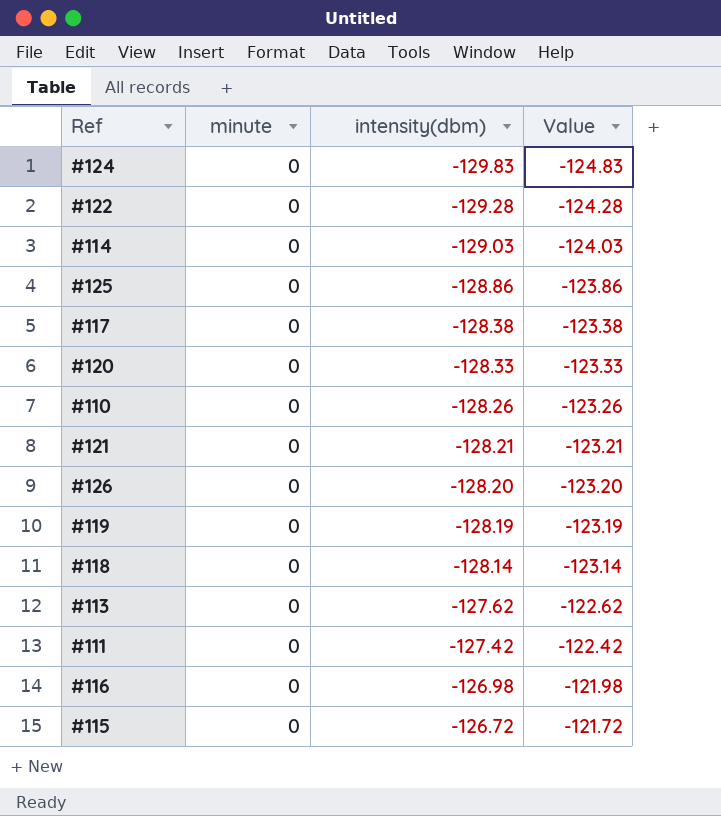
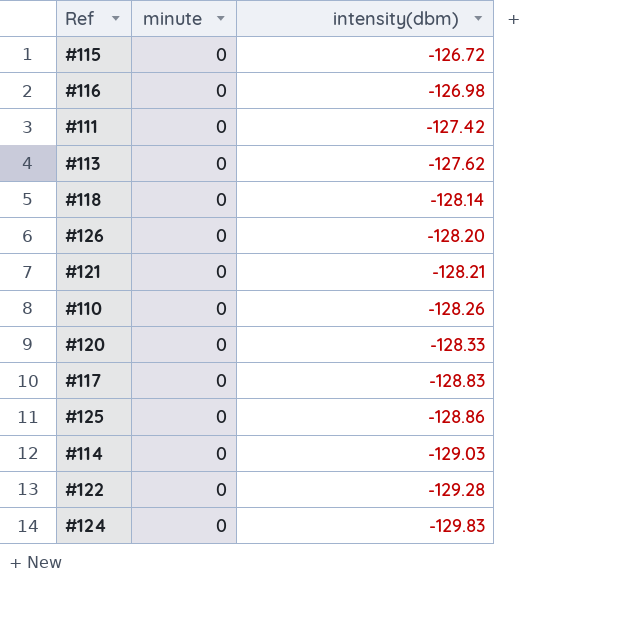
row order: intensity(dbm) ascending -> intensity(dbm) descending
column Value | formula: [intensity(dbm)] + 5 -> none
row #119: 0 | -128.19 | -123.19 -> none
#117 | intensity(dbm): -128.38 -> -128.83

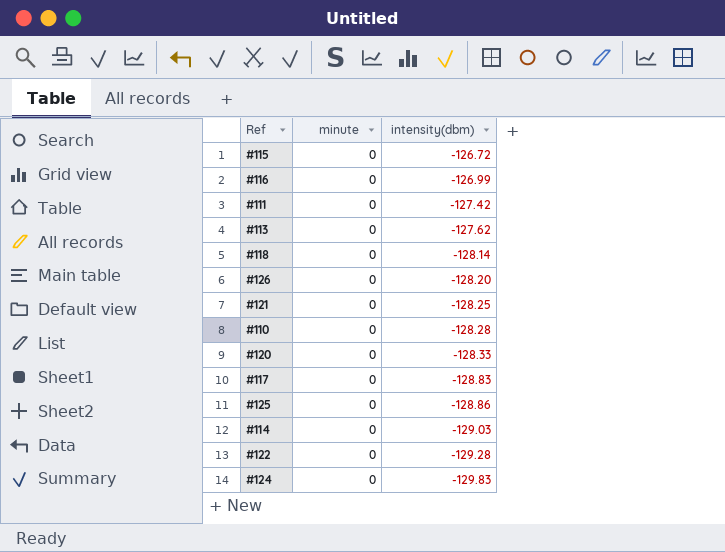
#116 | intensity(dbm): -126.98 -> -126.99
#121 | intensity(dbm): -128.21 -> -128.25
#110 | intensity(dbm): -128.26 -> -128.28

